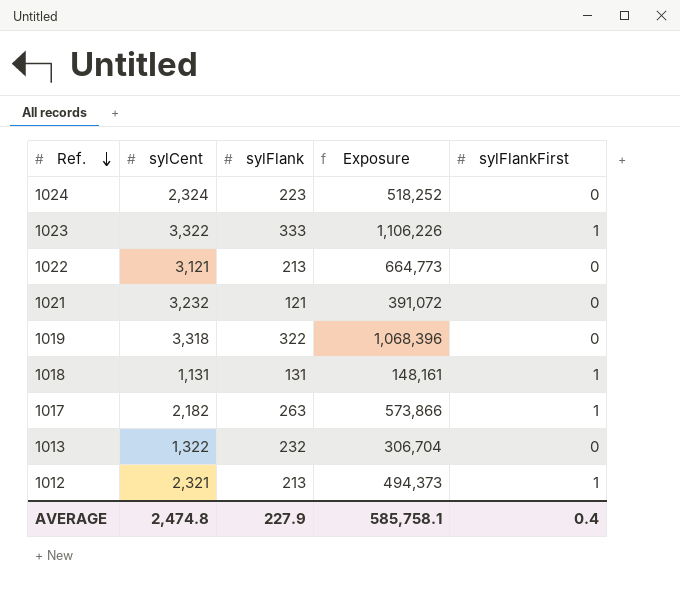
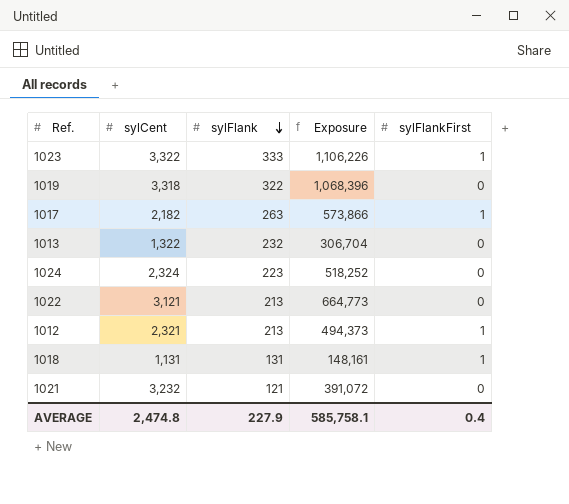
row order: Ref. descending -> sylFlank descending

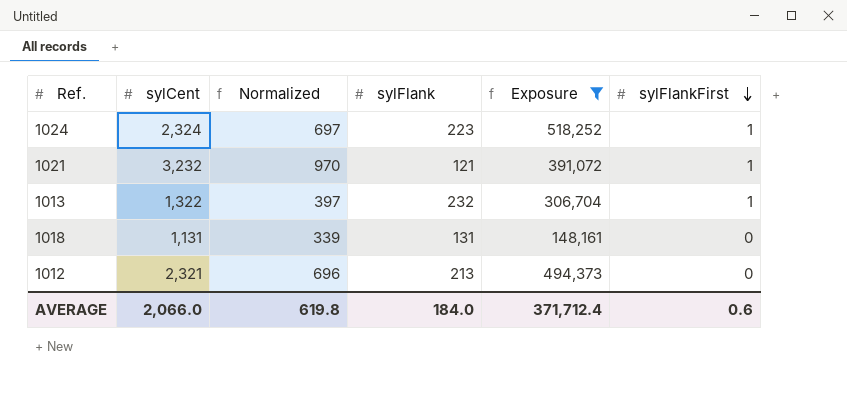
filter: none -> Exposure <= 518,252
row order: sylFlank descending -> sylFlankFirst descending
column Normalized | formula: none -> [sylCent] * 0.3
1024 | sylFlankFirst: 0 -> 1
1021 | sylFlankFirst: 0 -> 1
1013 | sylFlankFirst: 0 -> 1
1018 | sylFlankFirst: 1 -> 0
1012 | sylFlankFirst: 1 -> 0
AVERAGE | sylCent: 2,474.8 -> 2,066.0
AVERAGE | sylFlank: 227.9 -> 184.0
AVERAGE | Exposure: 585,758.1 -> 371,712.4
AVERAGE | sylFlankFirst: 0.4 -> 0.6

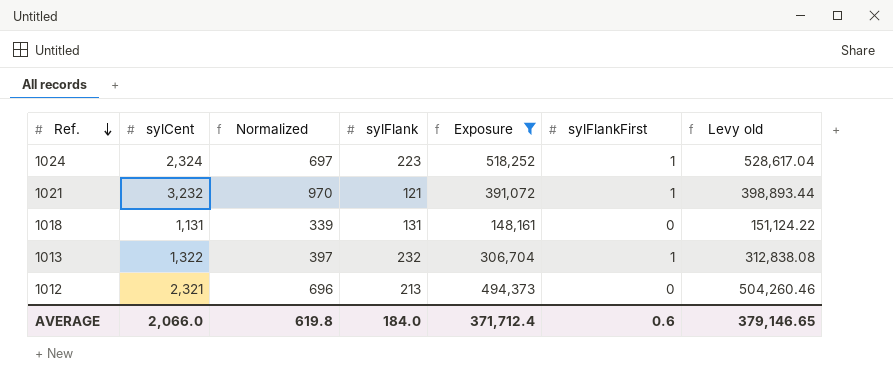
row order: sylFlankFirst descending -> Ref. descending
column Levy old | formula: none -> [Exposure] * 1.02

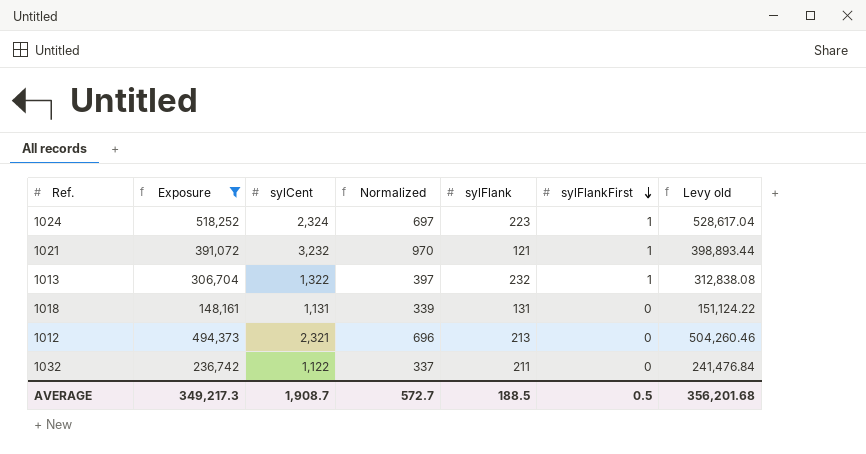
row order: Ref. descending -> sylFlankFirst descending
column Exposure | position: 5 -> 2
row 1032: none -> 236,742 | 1,122 | 337 | 211 | 0 | 241,476.84
AVERAGE | Exposure: 371,712.4 -> 349,217.3
AVERAGE | sylCent: 2,066.0 -> 1,908.7
AVERAGE | Normalized: 619.8 -> 572.7
AVERAGE | sylFlank: 184.0 -> 188.5
AVERAGE | sylFlankFirst: 0.6 -> 0.5
AVERAGE | Levy old: 379,146.65 -> 356,201.68

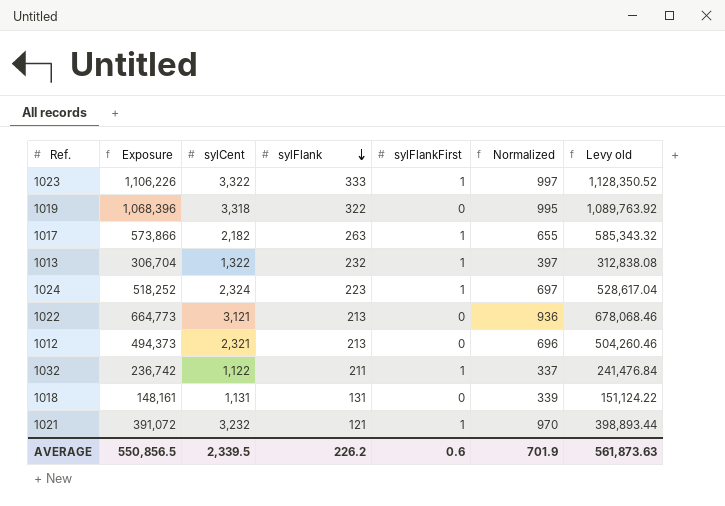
filter: Exposure <= 518,252 -> none
row order: sylFlankFirst descending -> sylFlank descending
column Normalized | position: 4 -> 6
1032 | sylFlankFirst: 0 -> 1
AVERAGE | Exposure: 349,217.3 -> 550,856.5
AVERAGE | sylCent: 1,908.7 -> 2,339.5
AVERAGE | sylFlank: 188.5 -> 226.2
AVERAGE | sylFlankFirst: 0.5 -> 0.6
AVERAGE | Normalized: 572.7 -> 701.9
AVERAGE | Levy old: 356,201.68 -> 561,873.63

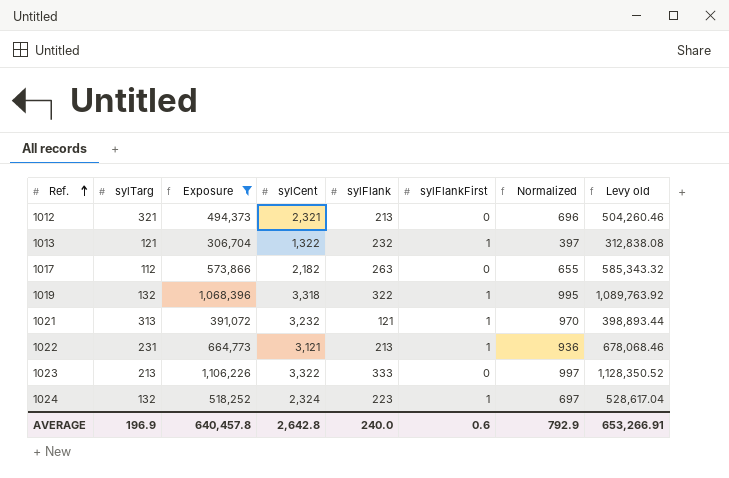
filter: none -> Exposure >= 306,704
row order: sylFlank descending -> Ref. ascending
column sylTarg | position: none -> 2
1017 | sylFlankFirst: 1 -> 0
1019 | sylFlankFirst: 0 -> 1
1022 | sylFlankFirst: 0 -> 1
1023 | sylFlankFirst: 1 -> 0
AVERAGE | Exposure: 550,856.5 -> 640,457.8
AVERAGE | sylCent: 2,339.5 -> 2,642.8
AVERAGE | sylFlank: 226.2 -> 240.0
AVERAGE | Normalized: 701.9 -> 792.9
AVERAGE | Levy old: 561,873.63 -> 653,266.91

